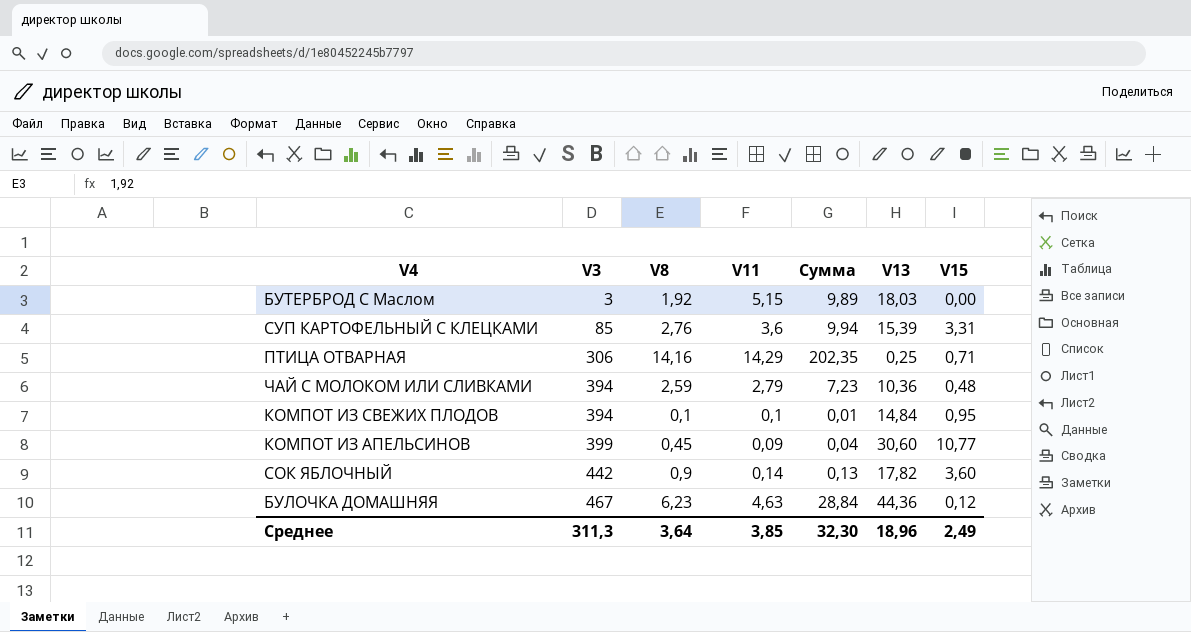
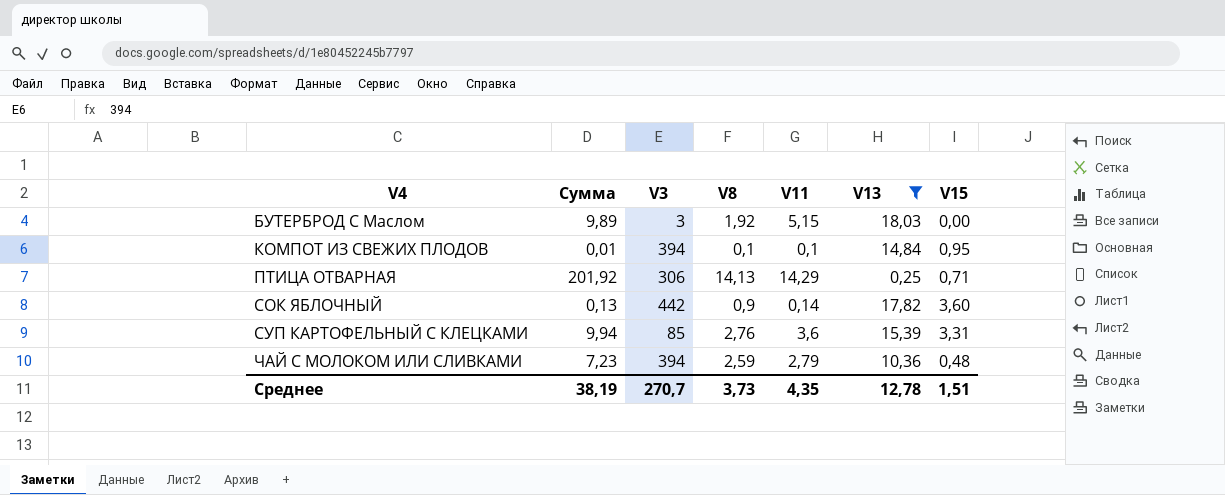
filter: none -> V13 <= 18,03
row order: V3 ascending -> V4 ascending
column Сумма | position: 5 -> 2
ПТИЦА ОТВАРНАЯ | Сумма: 202,35 -> 201,92
ПТИЦА ОТВАРНАЯ | V8: 14,16 -> 14,13
Среднее | Сумма: 32,30 -> 38,19
Среднее | V3: 311,3 -> 270,7
Среднее | V8: 3,64 -> 3,73
Среднее | V11: 3,85 -> 4,35
Среднее | V13: 18,96 -> 12,78
Среднее | V15: 2,49 -> 1,51

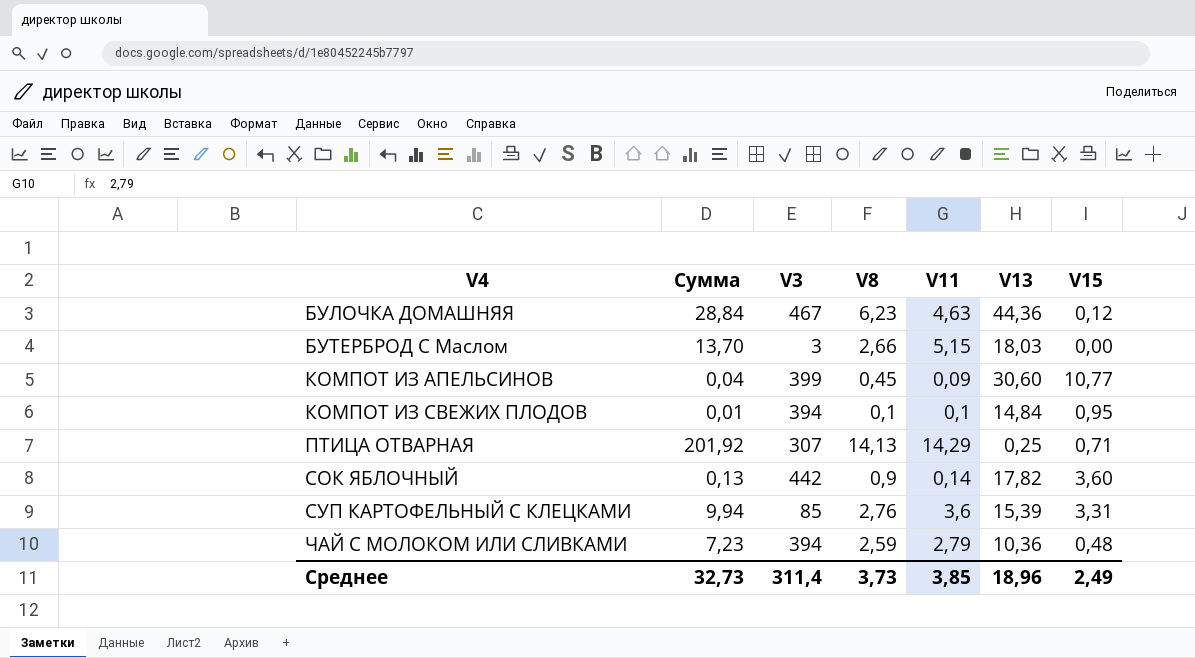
filter: V13 <= 18,03 -> none
БУТЕРБРОД С Маслом | Сумма: 9,89 -> 13,70
БУТЕРБРОД С Маслом | V8: 1,92 -> 2,66
ПТИЦА ОТВАРНАЯ | V3: 306 -> 307
Среднее | Сумма: 38,19 -> 32,73
Среднее | V3: 270,7 -> 311,4
Среднее | V11: 4,35 -> 3,85
Среднее | V13: 12,78 -> 18,96
Среднее | V15: 1,51 -> 2,49

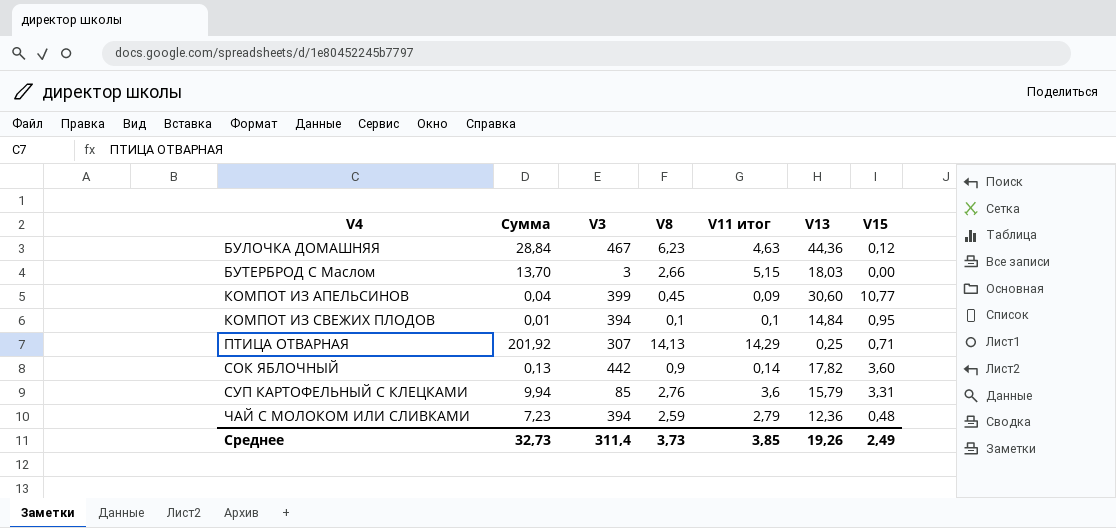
column name: V11 -> V11 итог
СУП КАРТОФЕЛЬНЫЙ С КЛЕЦКАМИ | V13: 15,39 -> 15,79
ЧАЙ С МОЛОКОМ ИЛИ СЛИВКАМИ | V13: 10,36 -> 12,36
Среднее | V13: 18,96 -> 19,26

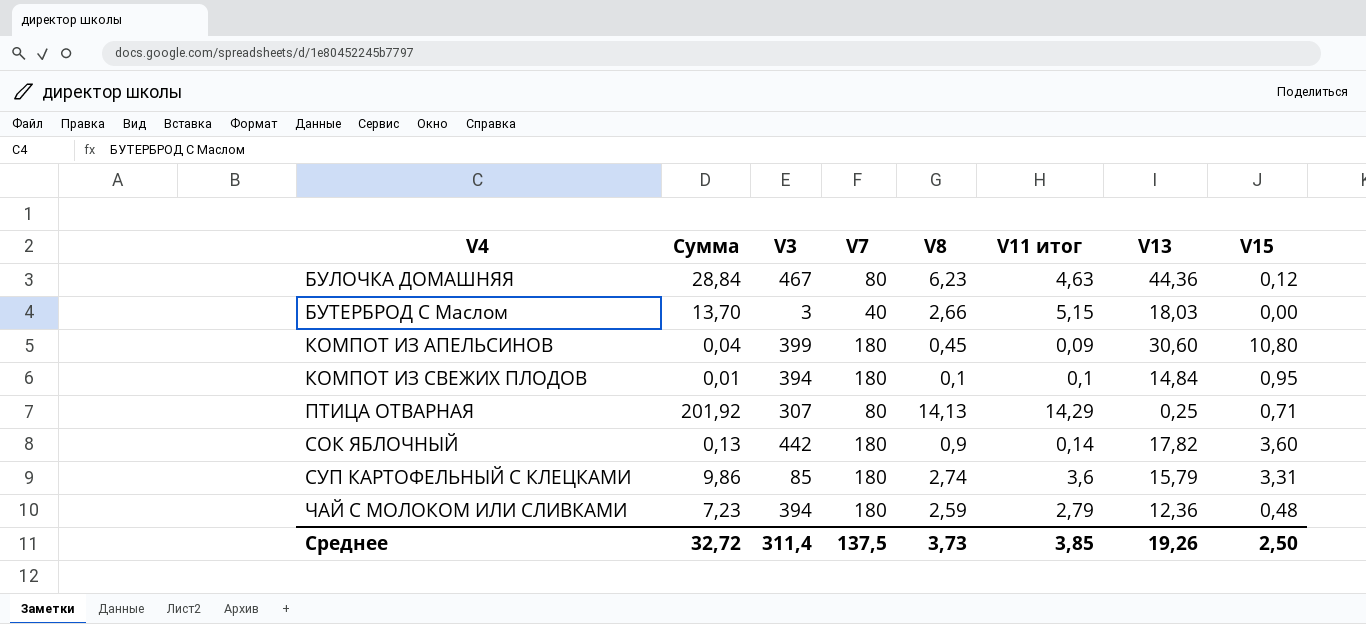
column V7 | position: none -> 4
КОМПОТ ИЗ АПЕЛЬСИНОВ | V15: 10,77 -> 10,80
СУП КАРТОФЕЛЬНЫЙ С КЛЕЦКАМИ | Сумма: 9,94 -> 9,86
СУП КАРТОФЕЛЬНЫЙ С КЛЕЦКАМИ | V8: 2,76 -> 2,74
Среднее | Сумма: 32,73 -> 32,72
Среднее | V15: 2,49 -> 2,50

